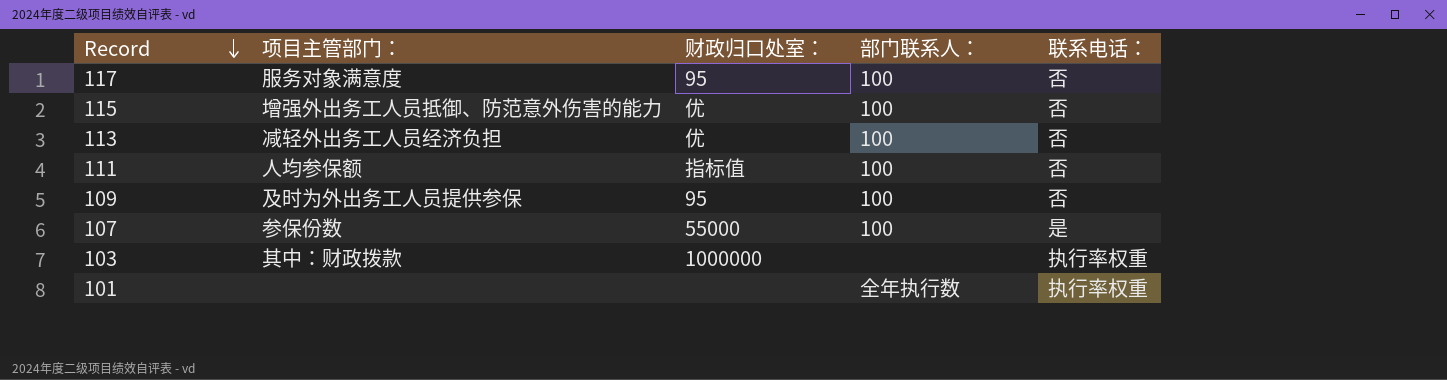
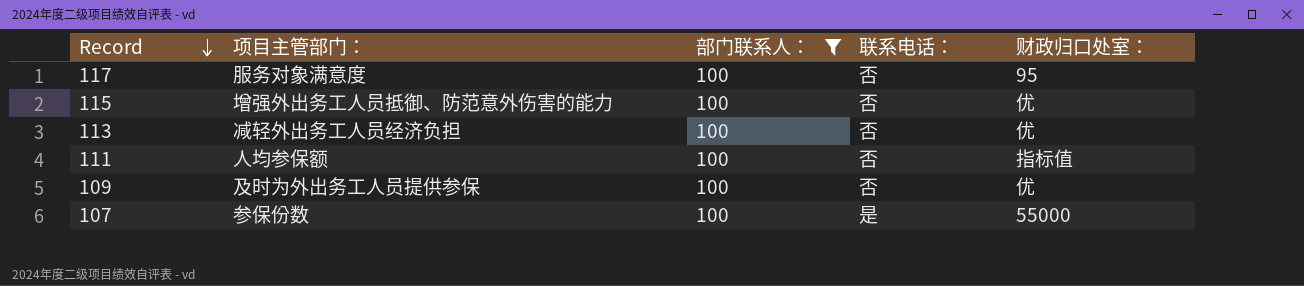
filter: none -> 部门联系人： = 100
column 财政归口处室： | position: 3 -> 5
109 | 财政归口处室：: 95 -> 优

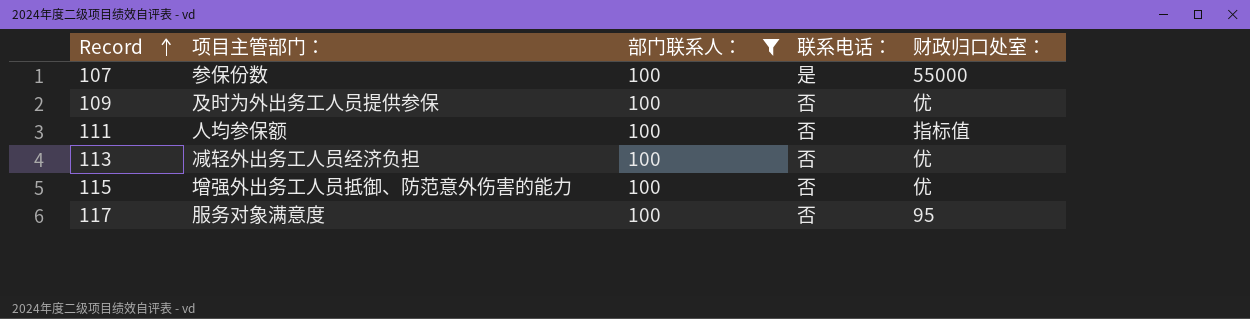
row order: Record descending -> Record ascending

